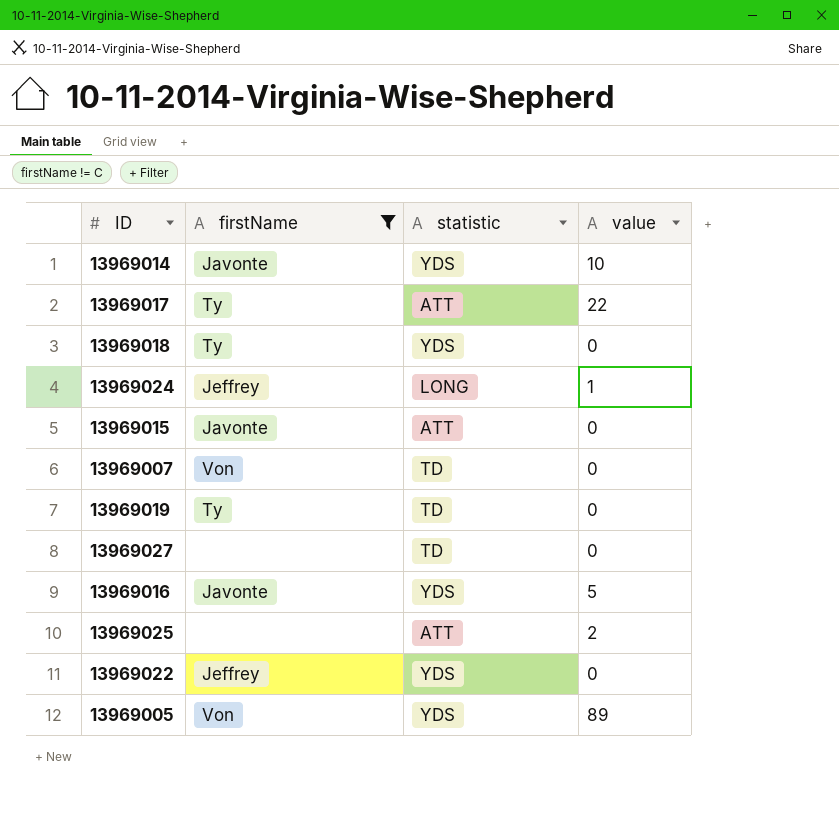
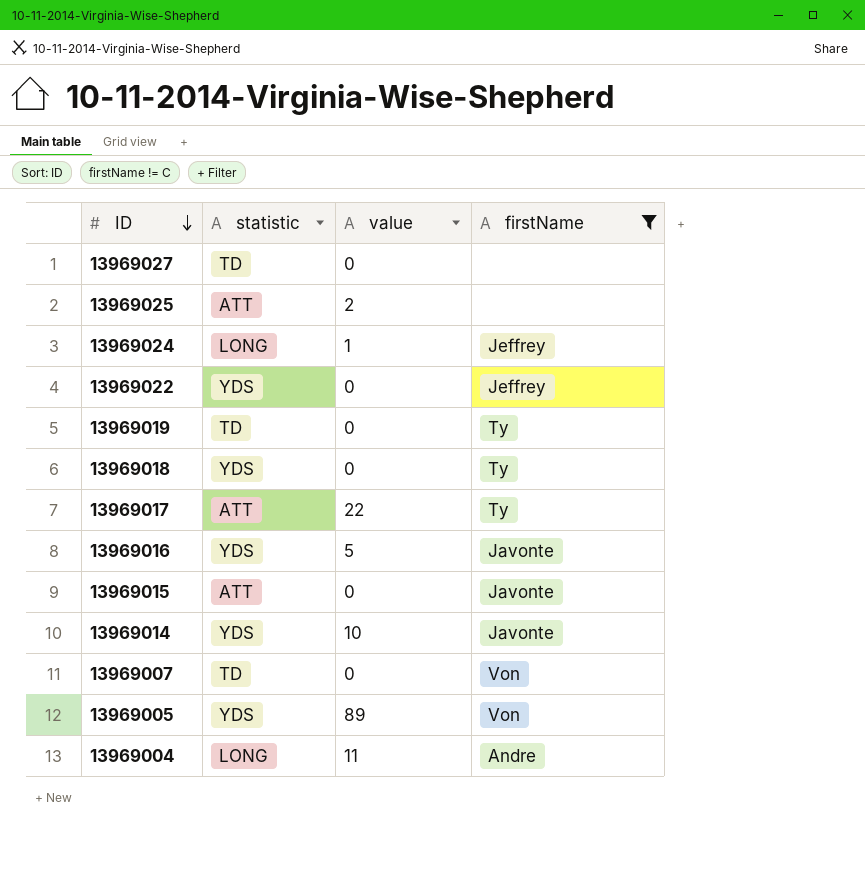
row order: none -> ID descending
column firstName | position: 2 -> 4
row 13969004: none -> LONG | 11 | Andre

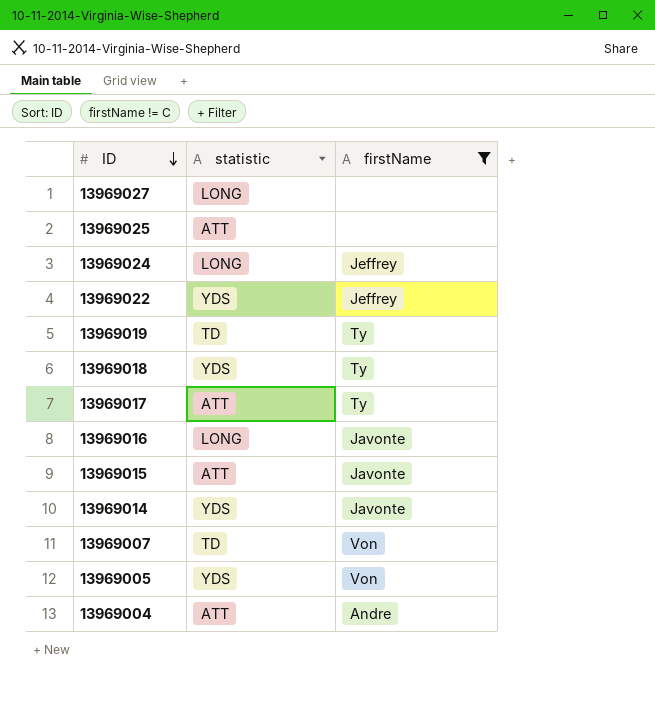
column value | position: 3 -> none
13969027 | statistic: TD -> LONG
13969016 | statistic: YDS -> LONG
13969004 | statistic: LONG -> ATT

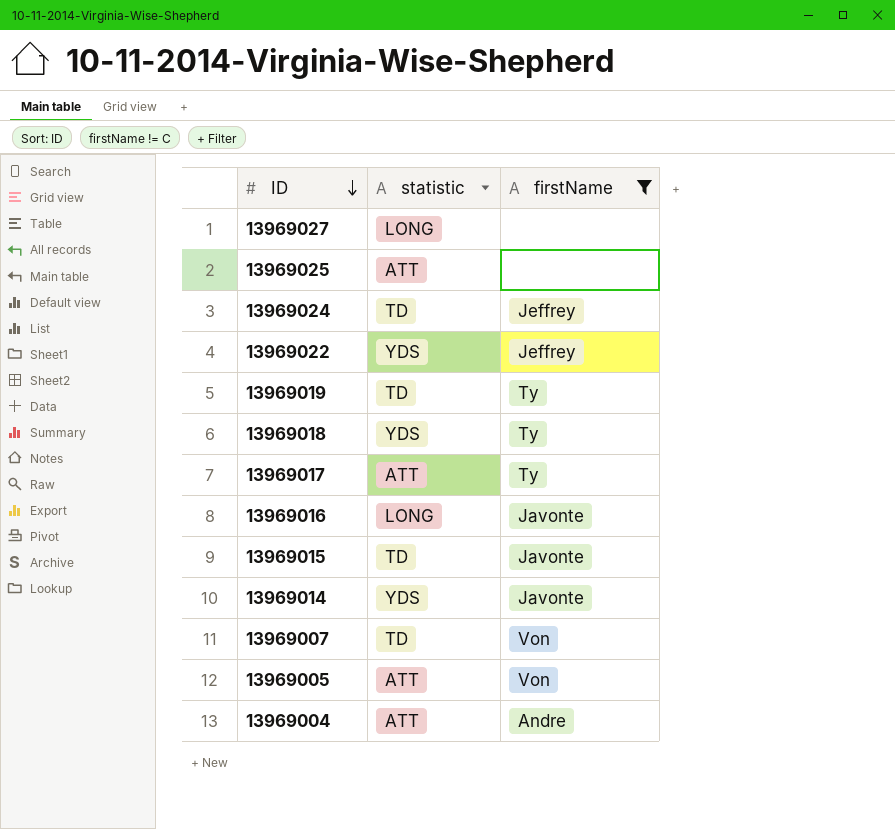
13969024 | statistic: LONG -> TD
13969015 | statistic: ATT -> TD
13969005 | statistic: YDS -> ATT

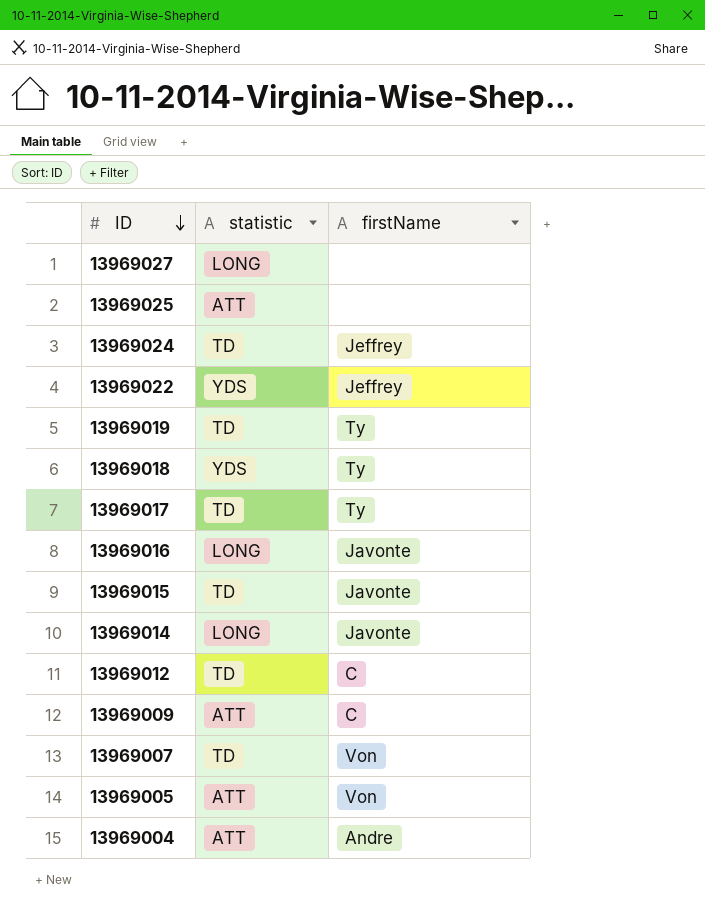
filter: firstName != C -> none
13969017 | statistic: ATT -> TD
13969014 | statistic: YDS -> LONG

